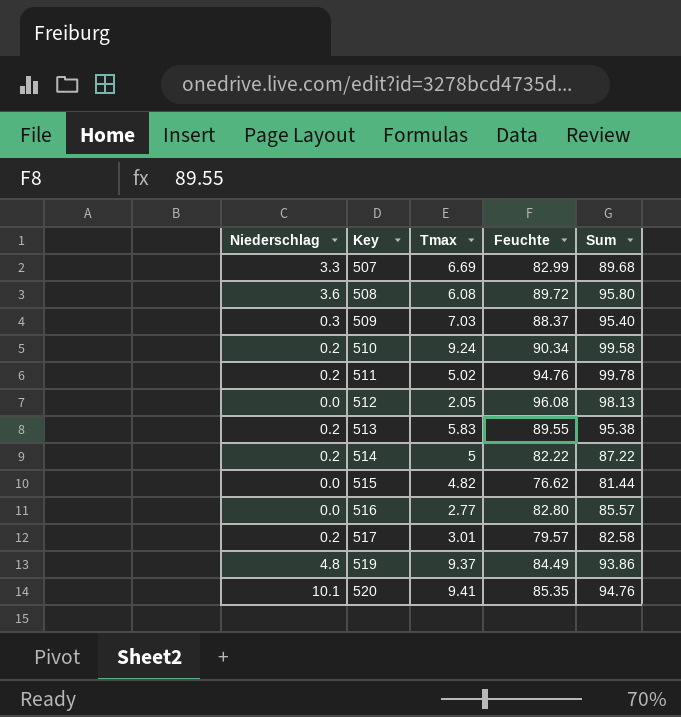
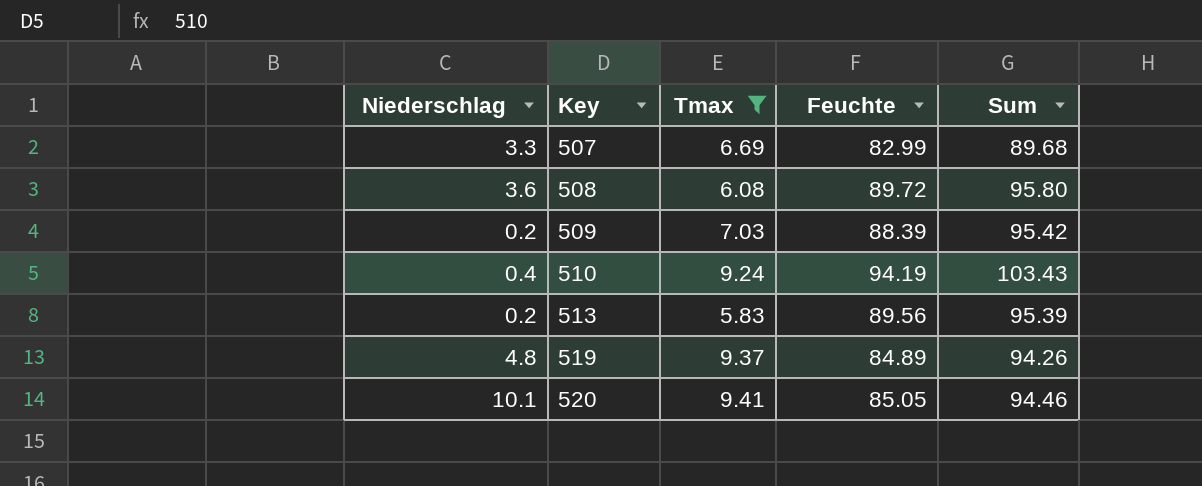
filter: none -> Tmax >= 5.83
509 | Niederschlag: 0.3 -> 0.2
509 | Feuchte: 88.37 -> 88.39
509 | Sum: 95.40 -> 95.42
510 | Niederschlag: 0.2 -> 0.4
510 | Feuchte: 90.34 -> 94.19
510 | Sum: 99.58 -> 103.43
513 | Feuchte: 89.55 -> 89.56
513 | Sum: 95.38 -> 95.39
519 | Feuchte: 84.49 -> 84.89
519 | Sum: 93.86 -> 94.26
520 | Feuchte: 85.35 -> 85.05
520 | Sum: 94.76 -> 94.46

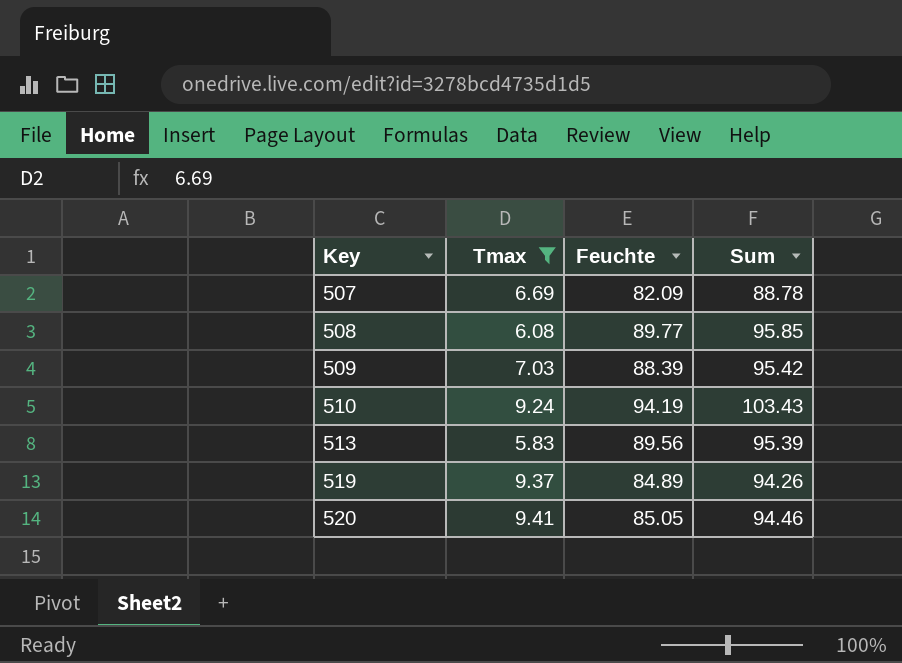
column Niederschlag | position: 1 -> none
507 | Feuchte: 82.99 -> 82.09
507 | Sum: 89.68 -> 88.78
508 | Feuchte: 89.72 -> 89.77
508 | Sum: 95.80 -> 95.85

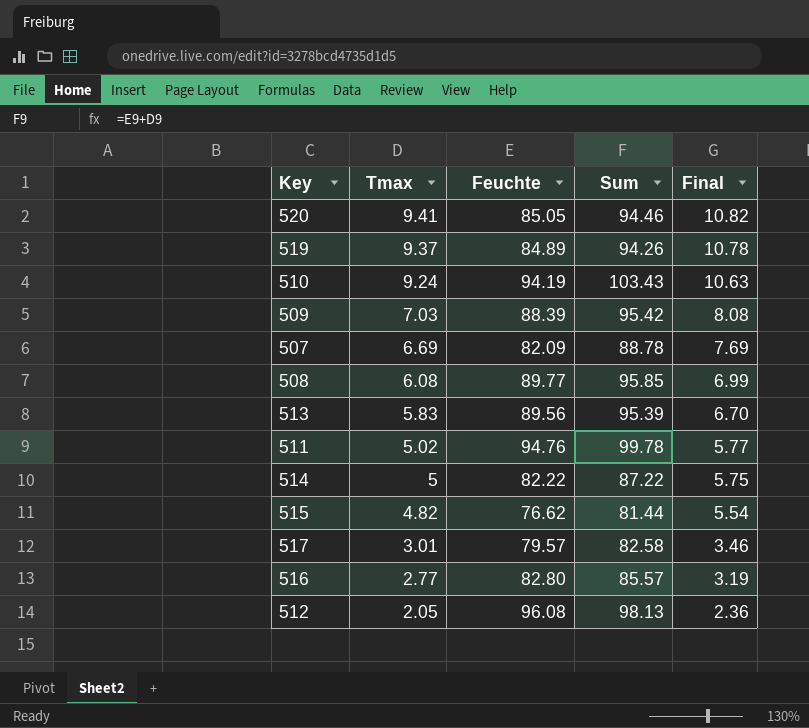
filter: Tmax >= 5.83 -> none
row order: Key ascending -> Tmax descending
column Final | formula: none -> [Tmax] * 1.15

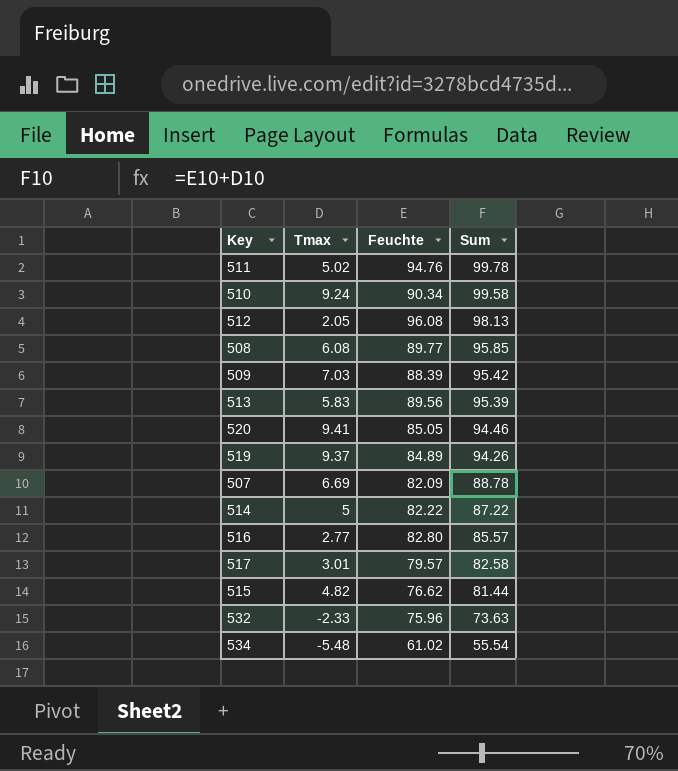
row order: Tmax descending -> Sum descending
column Final | formula: [Tmax] * 1.15 -> none
510 | Feuchte: 94.19 -> 90.34
510 | Sum: 103.43 -> 99.58
row 532: none -> -2.33 | 75.96 | 73.63
row 534: none -> -5.48 | 61.02 | 55.54

